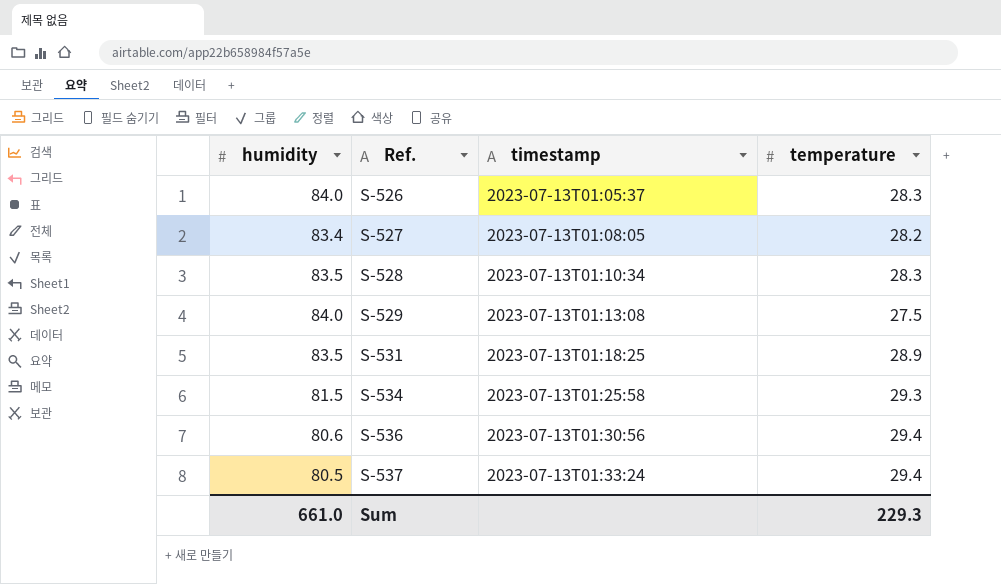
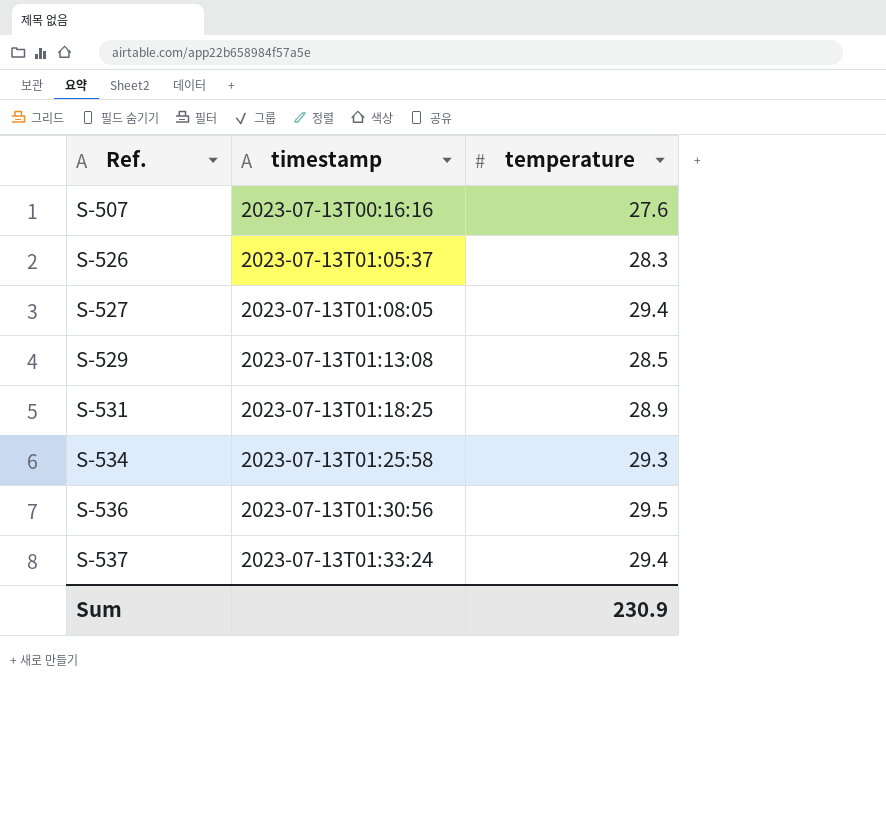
column humidity | position: 1 -> none
row S-528: 83.5 | 2023-07-13T01:10:34 | 28.3 -> none
row S-507: none -> 2023-07-13T00:16:16 | 27.6
S-527 | temperature: 28.2 -> 29.4
S-529 | temperature: 27.5 -> 28.5
S-536 | temperature: 29.4 -> 29.5
Sum | temperature: 229.3 -> 230.9

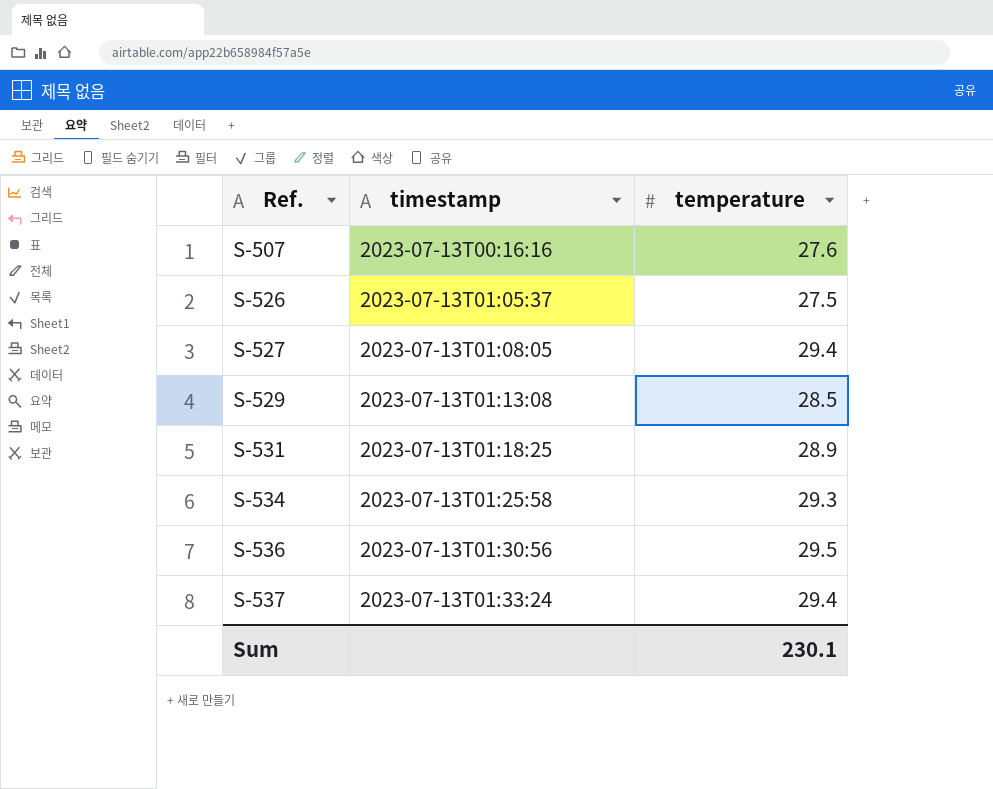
S-526 | temperature: 28.3 -> 27.5
Sum | temperature: 230.9 -> 230.1

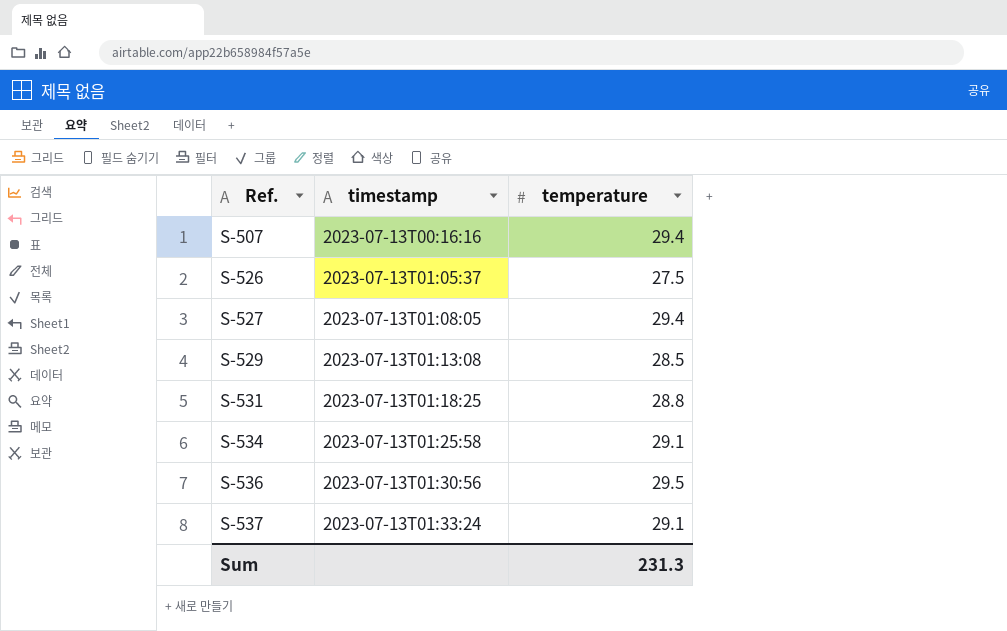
S-507 | temperature: 27.6 -> 29.4
S-531 | temperature: 28.9 -> 28.8
S-534 | temperature: 29.3 -> 29.1
S-537 | temperature: 29.4 -> 29.1
Sum | temperature: 230.1 -> 231.3

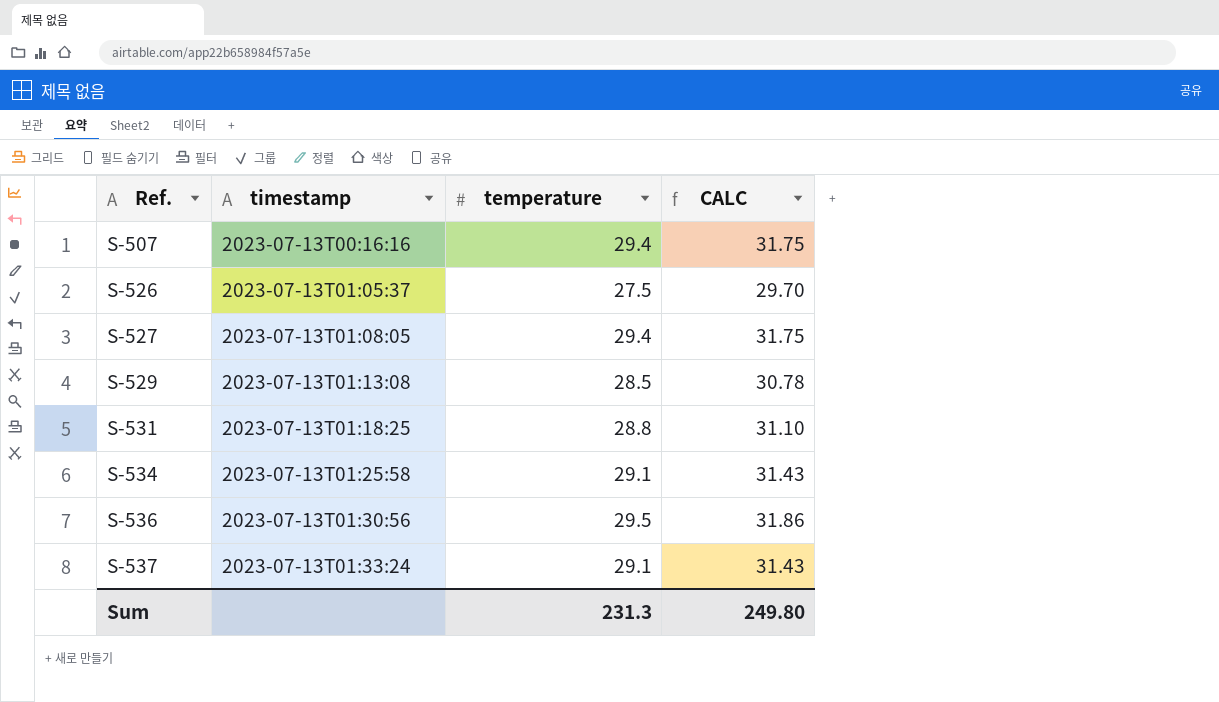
column CALC | formula: none -> [temperature] * 1.08

